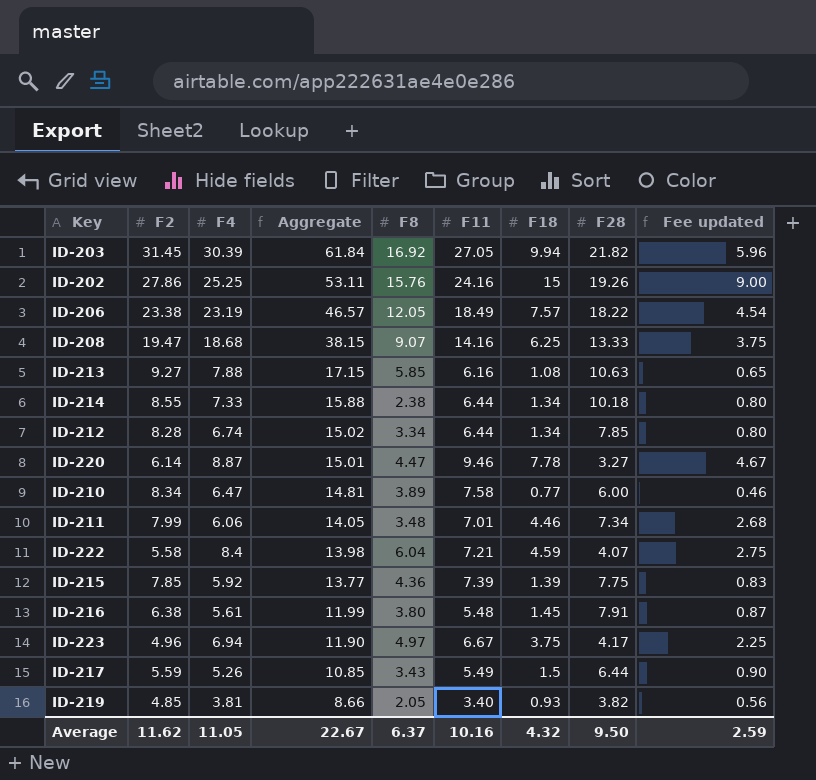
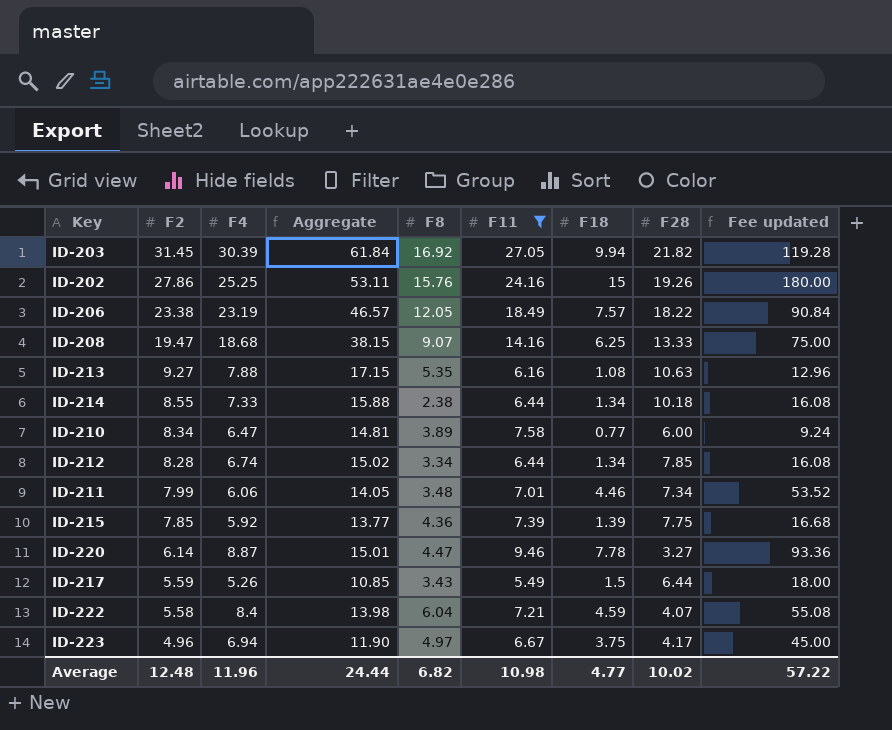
filter: none -> F11 >= 5.49
row order: Aggregate descending -> F2 descending
column Fee updated | formula: [F18] * 0.6 -> [F18] * 12
ID-213 | F8: 5.85 -> 5.35
Average | F2: 11.62 -> 12.48
Average | F4: 11.05 -> 11.96
Average | Aggregate: 22.67 -> 24.44
Average | F8: 6.37 -> 6.82
Average | F11: 10.16 -> 10.98
Average | F18: 4.32 -> 4.77
Average | F28: 9.50 -> 10.02
Average | Fee updated: 2.59 -> 57.22

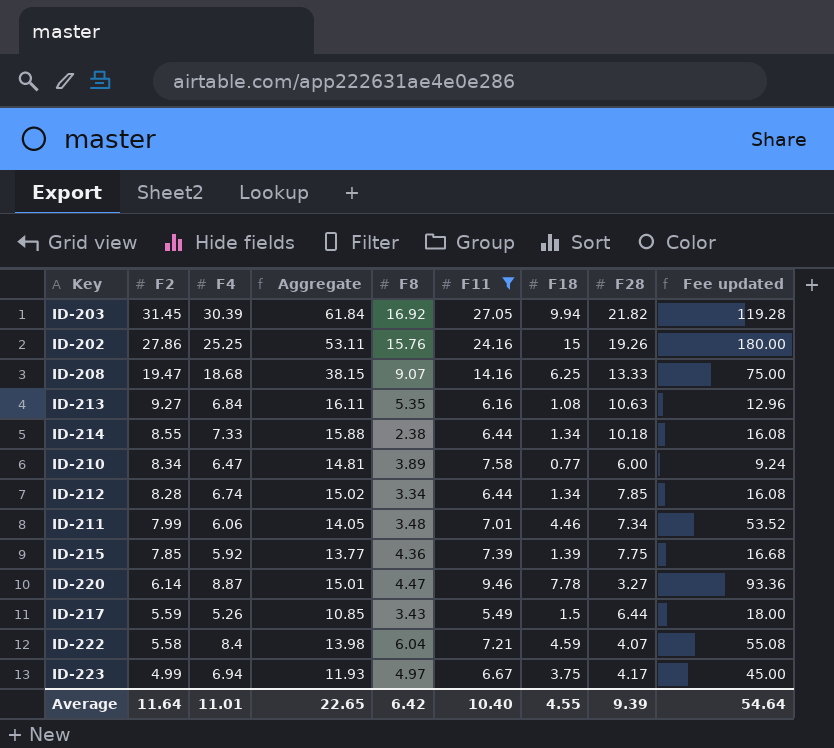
row ID-206: 23.38 | 23.19 | 46.57 | 12.05 | 18.49 | 7.57 | 18.22 | 90.84 -> none
ID-213 | F4: 7.88 -> 6.84
ID-213 | Aggregate: 17.15 -> 16.11
ID-223 | F2: 4.96 -> 4.99
ID-223 | Aggregate: 11.90 -> 11.93
Average | F2: 12.48 -> 11.64
Average | F4: 11.96 -> 11.01
Average | Aggregate: 24.44 -> 22.65
Average | F8: 6.82 -> 6.42
Average | F11: 10.98 -> 10.40
Average | F18: 4.77 -> 4.55
Average | F28: 10.02 -> 9.39
Average | Fee updated: 57.22 -> 54.64

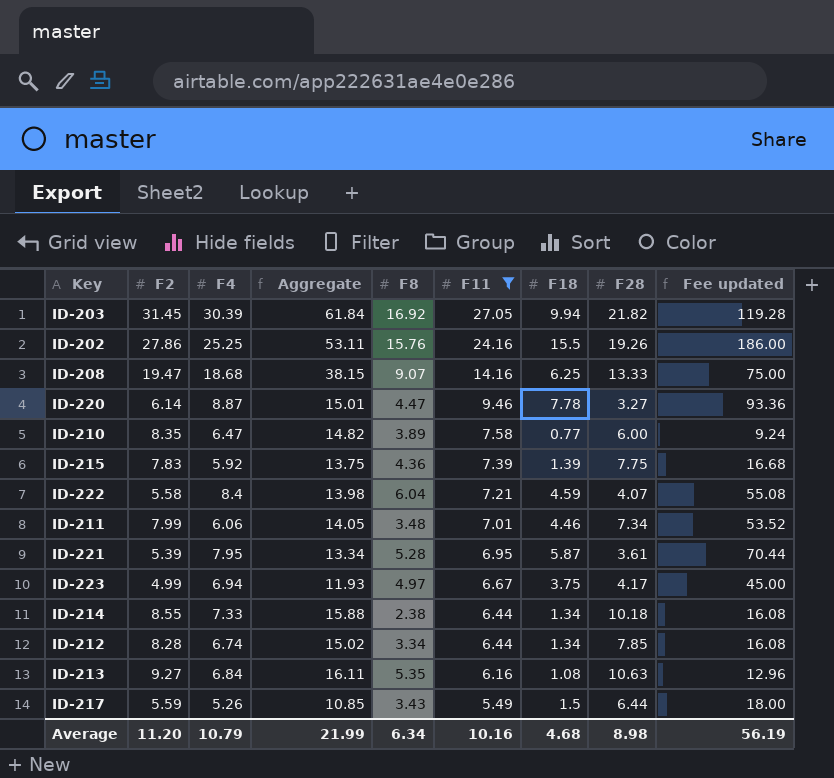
row order: F2 descending -> F11 descending
ID-202 | F18: 15 -> 15.5
ID-202 | Fee updated: 180.00 -> 186.00
ID-210 | F2: 8.34 -> 8.35
ID-210 | Aggregate: 14.81 -> 14.82
ID-215 | F2: 7.85 -> 7.83
ID-215 | Aggregate: 13.77 -> 13.75
row ID-221: none -> 5.39 | 7.95 | 13.34 | 5.28 | 6.95 | 5.87 | 3.61 | 70.44
Average | F2: 11.64 -> 11.20
Average | F4: 11.01 -> 10.79
Average | Aggregate: 22.65 -> 21.99
Average | F8: 6.42 -> 6.34
Average | F11: 10.40 -> 10.16
Average | F18: 4.55 -> 4.68
Average | F28: 9.39 -> 8.98
Average | Fee updated: 54.64 -> 56.19

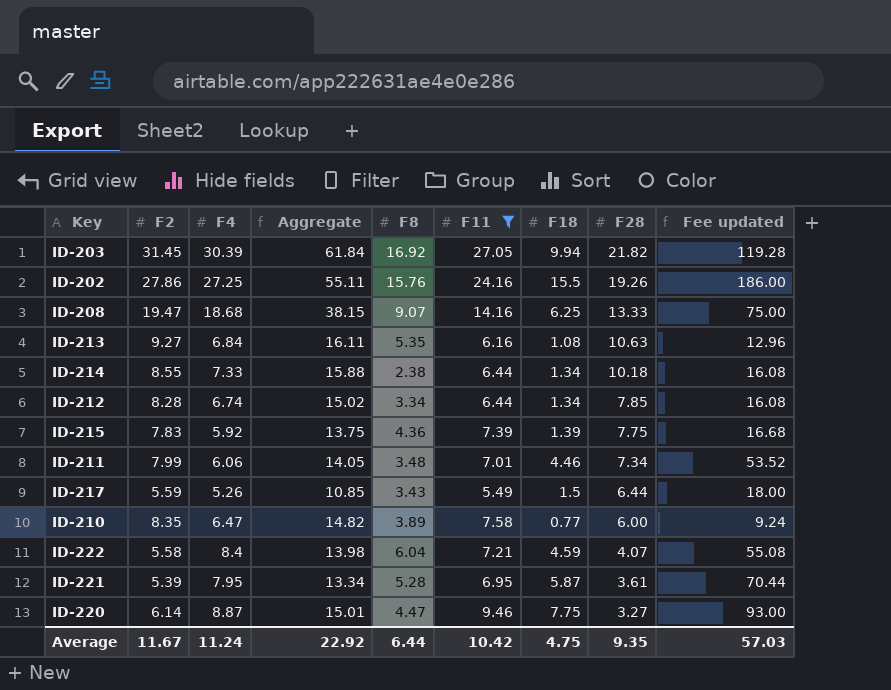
row order: F11 descending -> F28 descending
row ID-223: 4.99 | 6.94 | 11.93 | 4.97 | 6.67 | 3.75 | 4.17 | 45.00 -> none
ID-202 | F4: 25.25 -> 27.25
ID-202 | Aggregate: 53.11 -> 55.11
ID-220 | F18: 7.78 -> 7.75
ID-220 | Fee updated: 93.36 -> 93.00
Average | F2: 11.20 -> 11.67
Average | F4: 10.79 -> 11.24
Average | Aggregate: 21.99 -> 22.92
Average | F8: 6.34 -> 6.44
Average | F11: 10.16 -> 10.42
Average | F18: 4.68 -> 4.75
Average | F28: 8.98 -> 9.35
Average | Fee updated: 56.19 -> 57.03

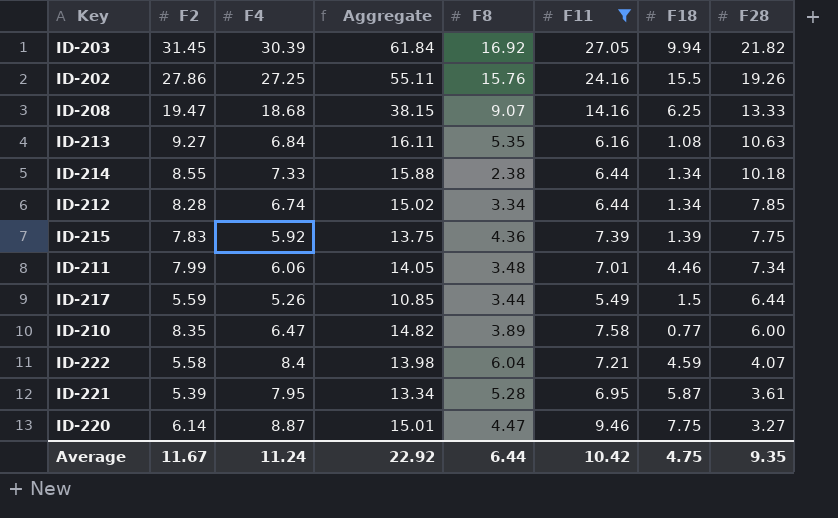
column Fee updated | formula: [F18] * 12 -> none
ID-217 | F8: 3.43 -> 3.44

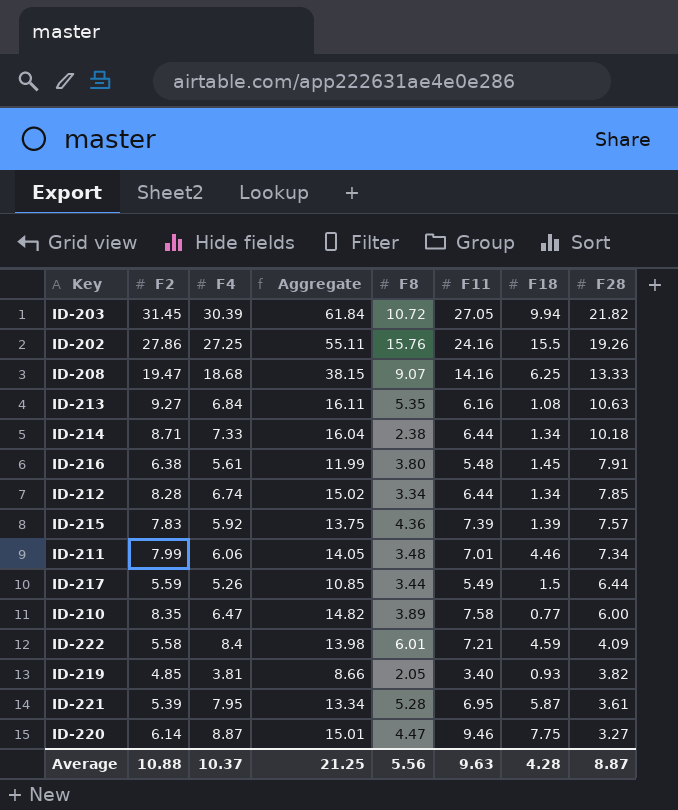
filter: F11 >= 5.49 -> none
ID-203 | F8: 16.92 -> 10.72
ID-214 | F2: 8.55 -> 8.71
ID-214 | Aggregate: 15.88 -> 16.04
ID-215 | F28: 7.75 -> 7.57
ID-222 | F8: 6.04 -> 6.01
ID-222 | F28: 4.07 -> 4.09
Average | F2: 11.67 -> 10.88
Average | F4: 11.24 -> 10.37
Average | Aggregate: 22.92 -> 21.25
Average | F8: 6.44 -> 5.56
Average | F11: 10.42 -> 9.63
Average | F18: 4.75 -> 4.28
Average | F28: 9.35 -> 8.87

